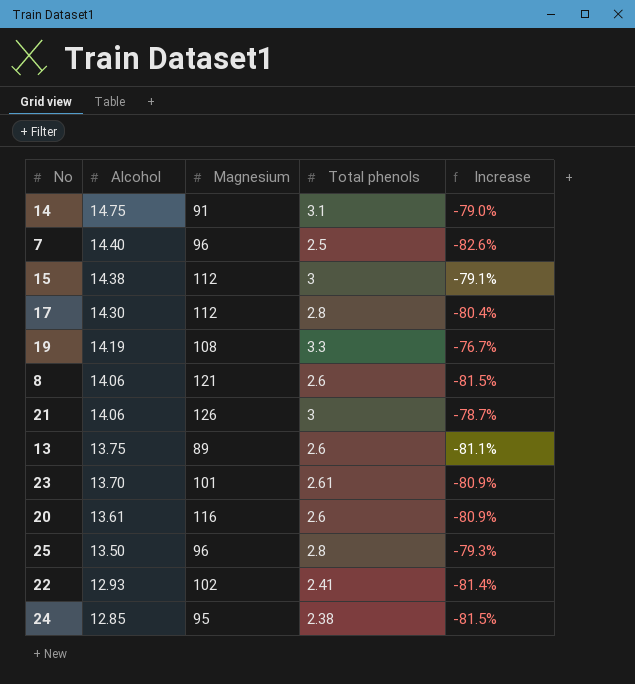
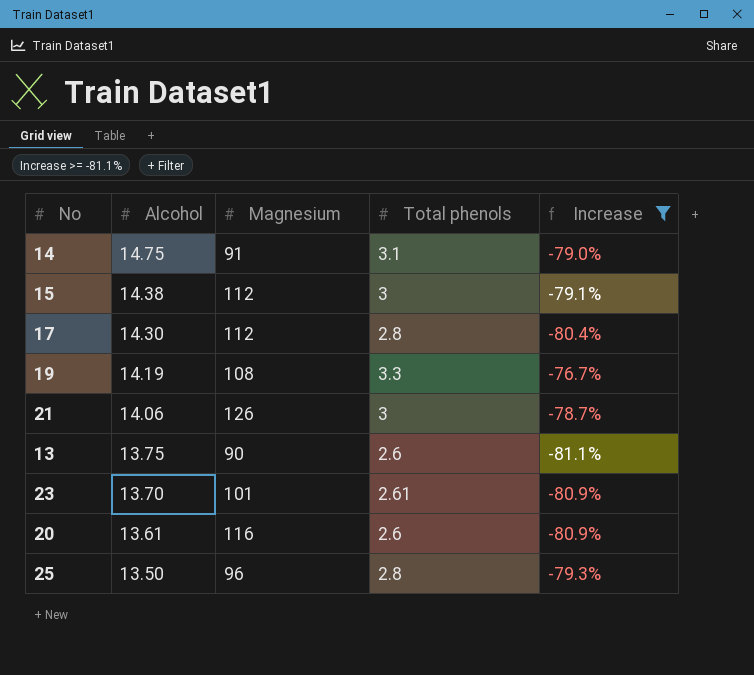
filter: none -> Increase >= -81.1%
13 | Magnesium: 89 -> 90

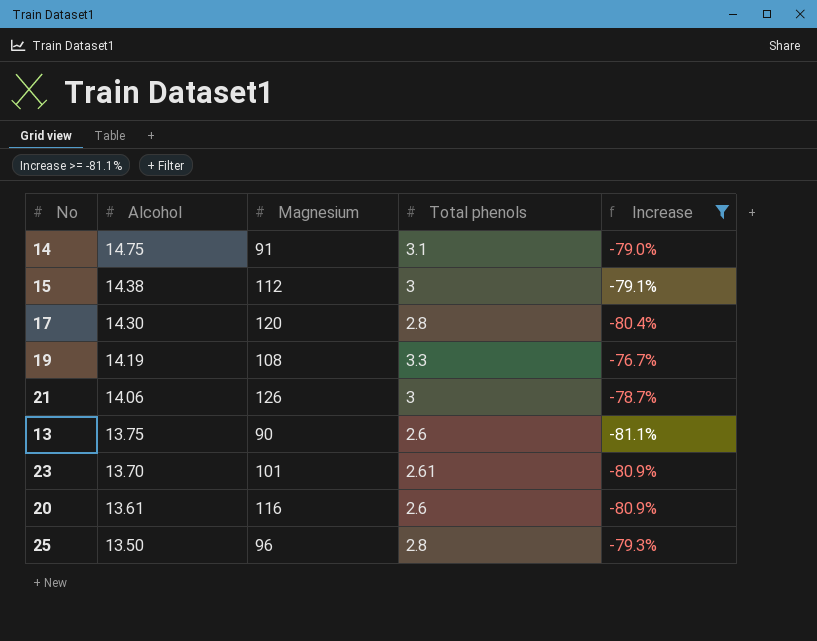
17 | Magnesium: 112 -> 120

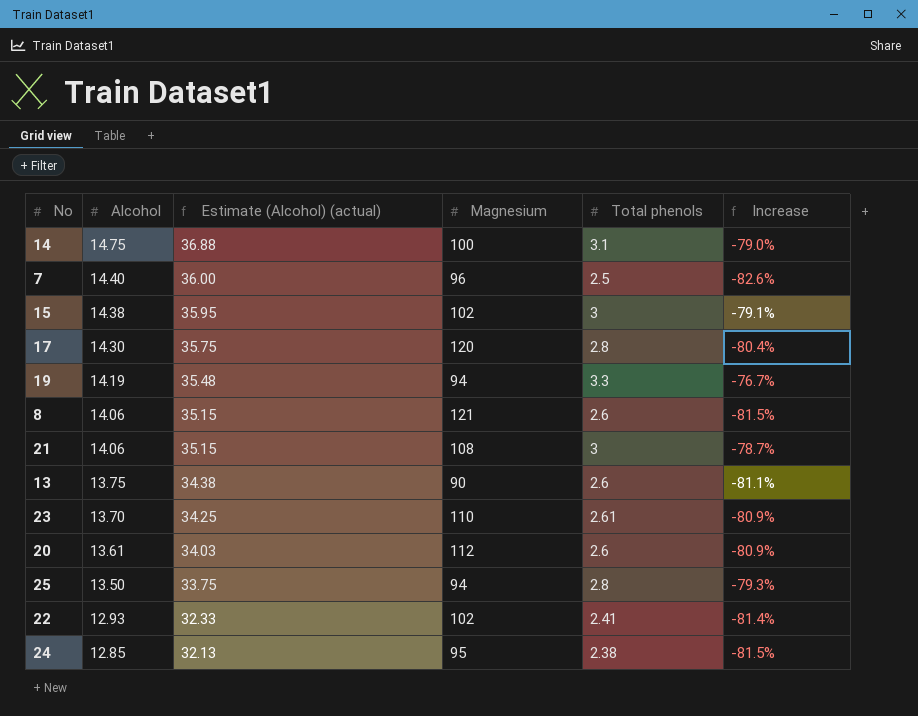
filter: Increase >= -81.1% -> none
column Estimate (Alcohol) (actual) | formula: none -> [Alcohol] * 2.5
14 | Magnesium: 91 -> 100
15 | Magnesium: 112 -> 102
19 | Magnesium: 108 -> 94
21 | Magnesium: 126 -> 108
23 | Magnesium: 101 -> 110
20 | Magnesium: 116 -> 112
25 | Magnesium: 96 -> 94

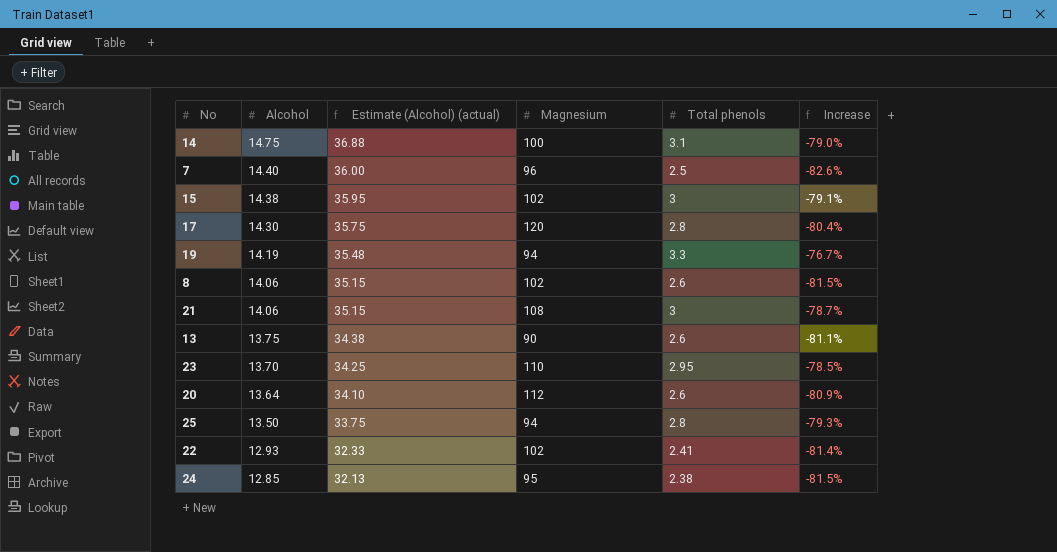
8 | Magnesium: 121 -> 102
23 | Total phenols: 2.61 -> 2.95
23 | Increase: -80.9% -> -78.5%
20 | Alcohol: 13.61 -> 13.64
20 | Estimate (Alcohol) (actual): 34.03 -> 34.10

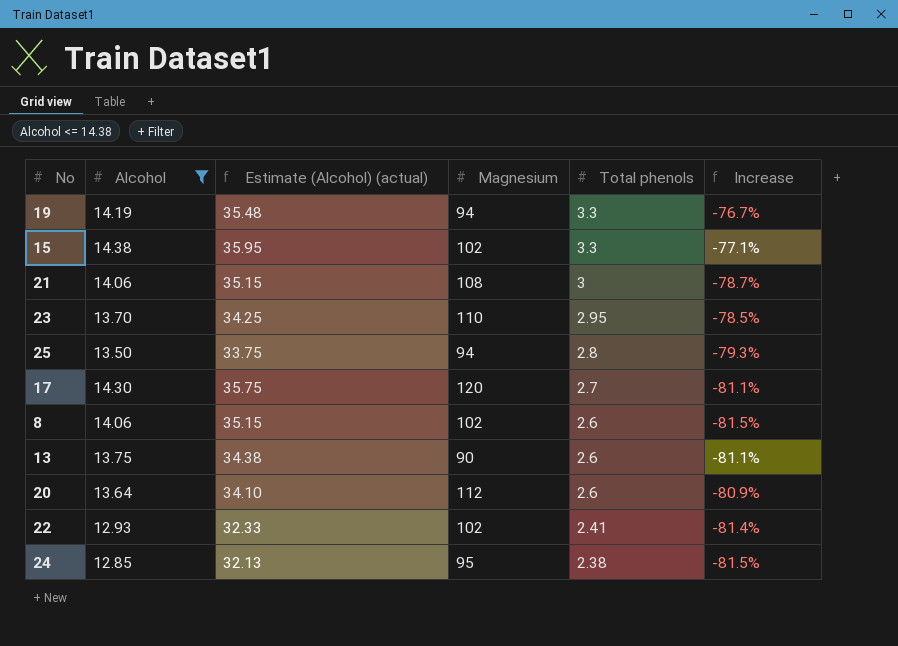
filter: none -> Alcohol <= 14.38
row order: Alcohol descending -> Total phenols descending
15 | Total phenols: 3 -> 3.3
15 | Increase: -79.1% -> -77.1%
17 | Total phenols: 2.8 -> 2.7
17 | Increase: -80.4% -> -81.1%

